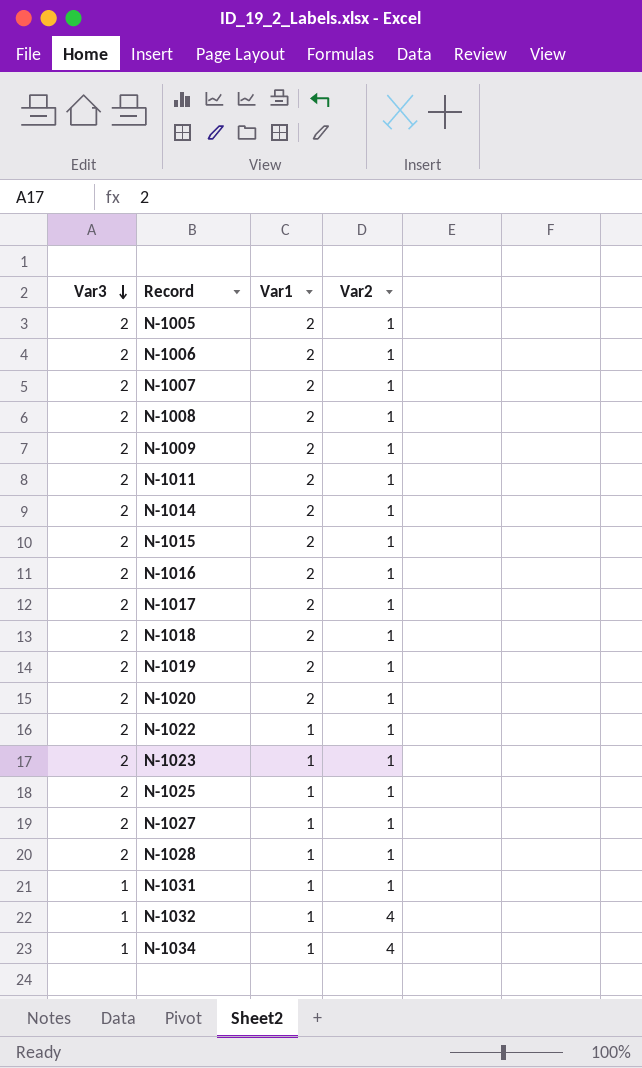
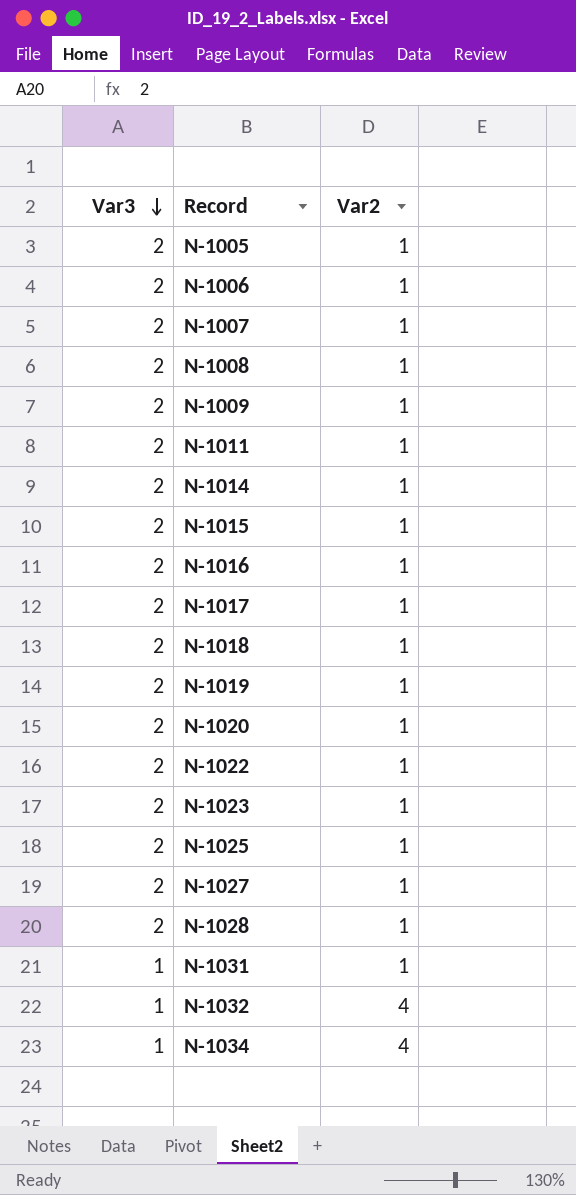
column Var1 | position: 3 -> none

